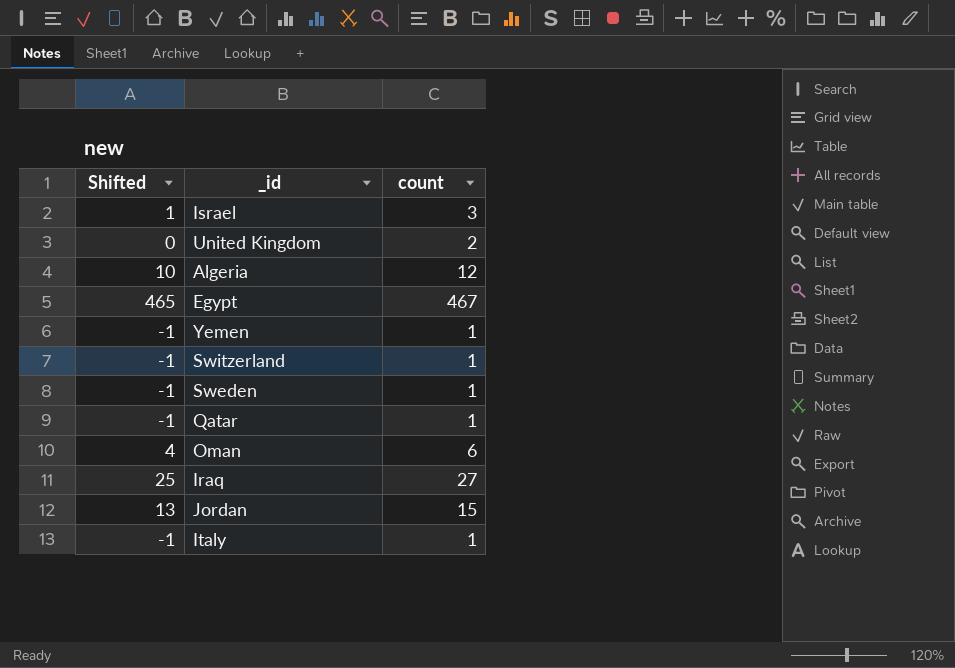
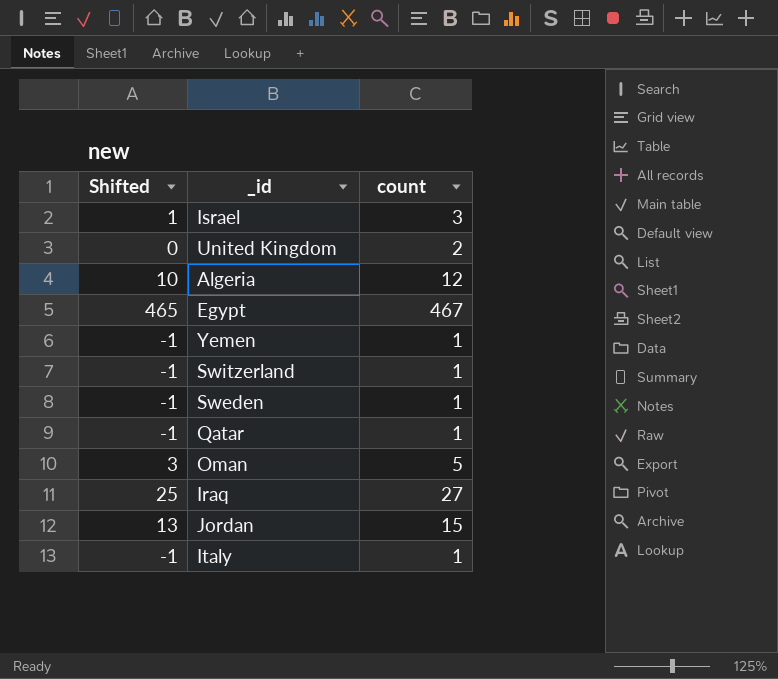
Oman | Shifted: 4 -> 3
Oman | count: 6 -> 5

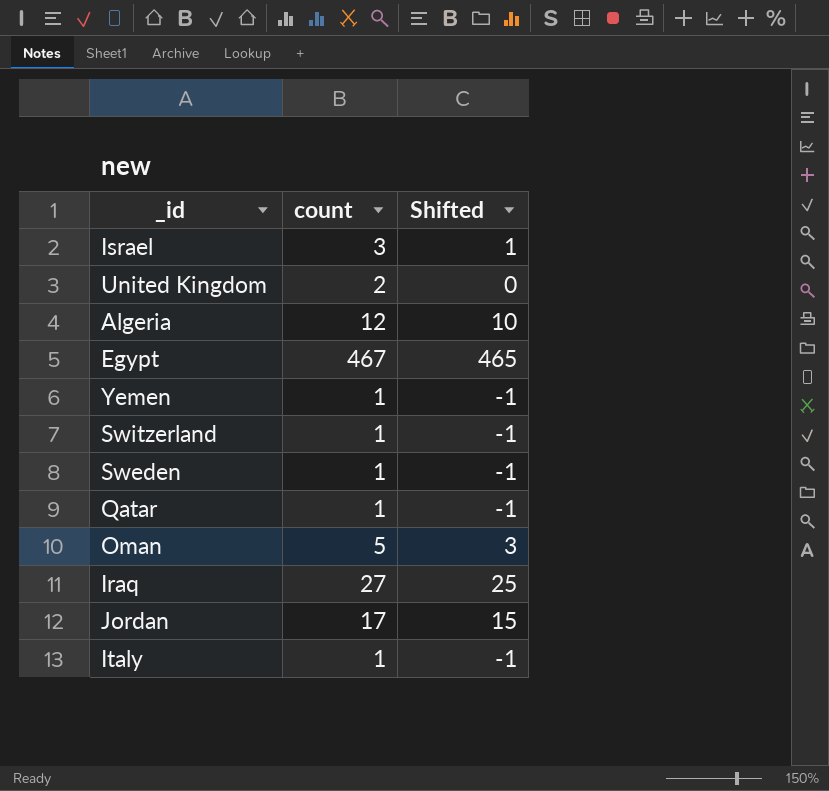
column Shifted | position: 1 -> 3
Jordan | count: 15 -> 17
Jordan | Shifted: 13 -> 15

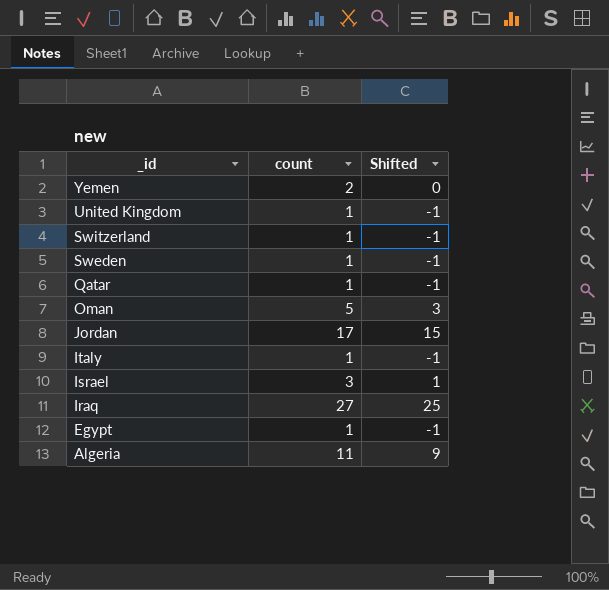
row order: none -> _id descending
Yemen | count: 1 -> 2
Yemen | Shifted: -1 -> 0
United Kingdom | count: 2 -> 1
United Kingdom | Shifted: 0 -> -1
Egypt | count: 467 -> 1
Egypt | Shifted: 465 -> -1
Algeria | count: 12 -> 11
Algeria | Shifted: 10 -> 9

